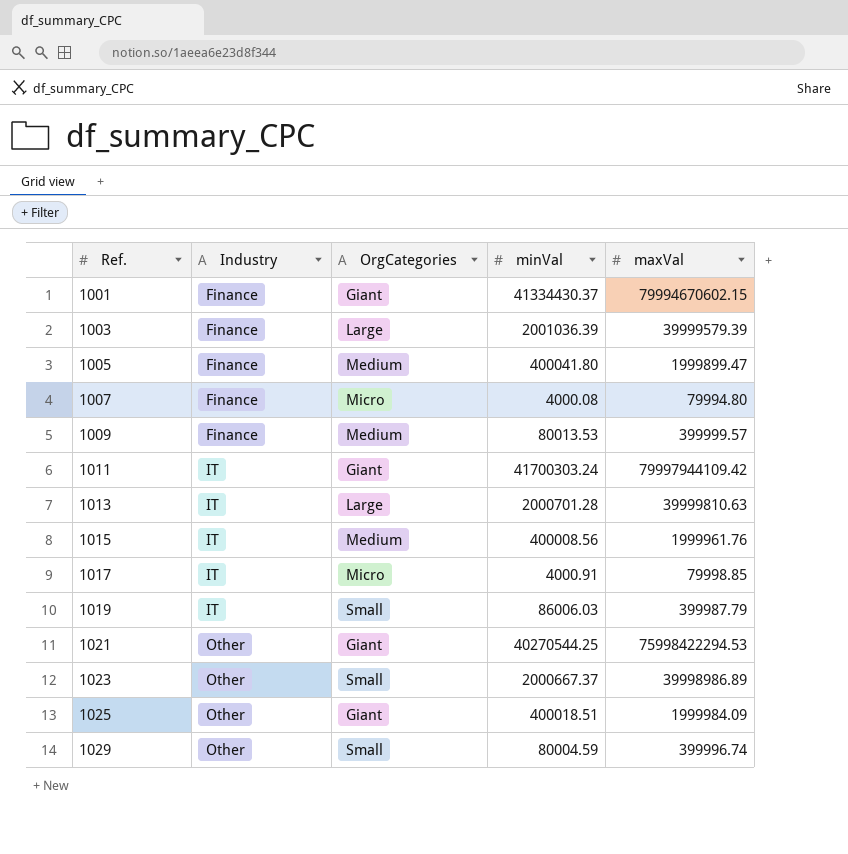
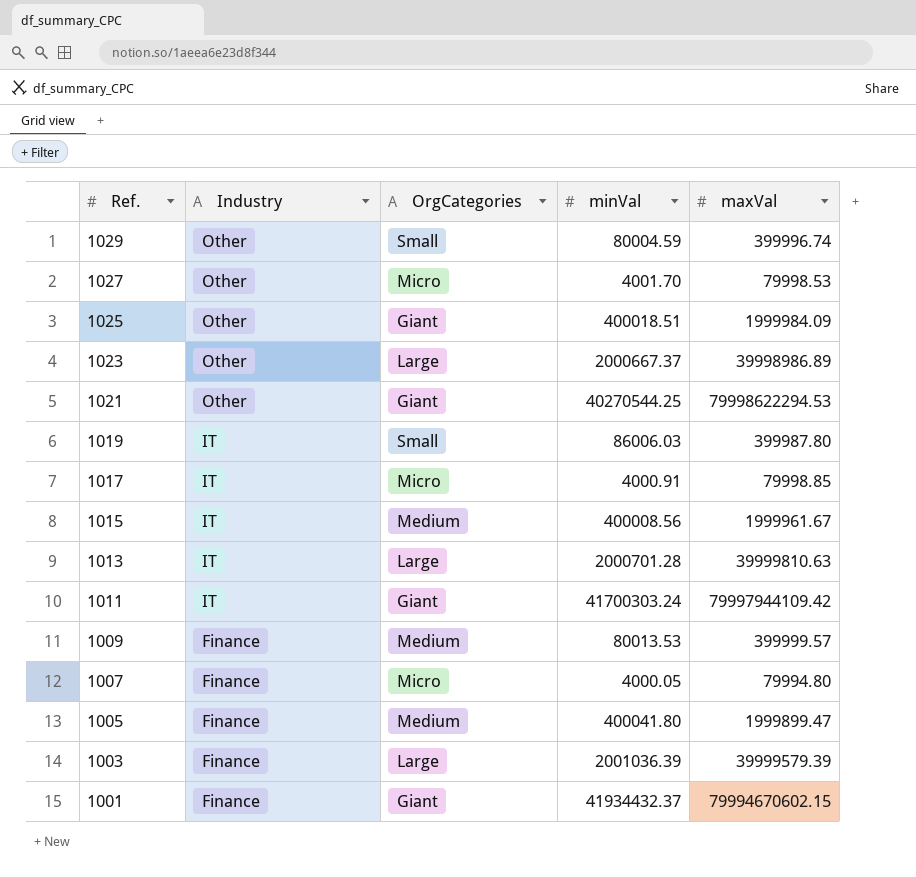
row order: Ref. ascending -> Ref. descending
row 1027: none -> Other | Micro | 4001.70 | 79998.53
1023 | OrgCategories: Small -> Large
1021 | maxVal: 75998422294.53 -> 79998622294.53
1019 | maxVal: 399987.79 -> 399987.80
1015 | maxVal: 1999961.76 -> 1999961.67
1007 | minVal: 4000.08 -> 4000.05
1001 | minVal: 41334430.37 -> 41934432.37

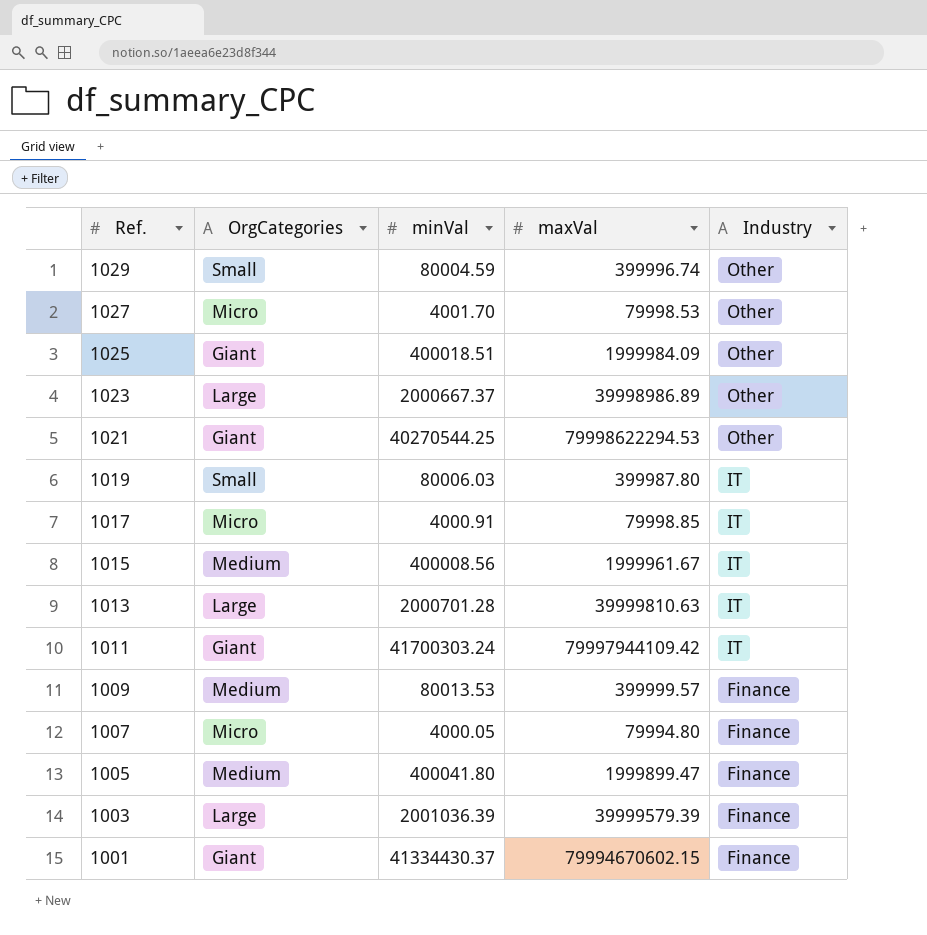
column Industry | position: 2 -> 5
1019 | minVal: 86006.03 -> 80006.03
1001 | minVal: 41934432.37 -> 41334430.37

